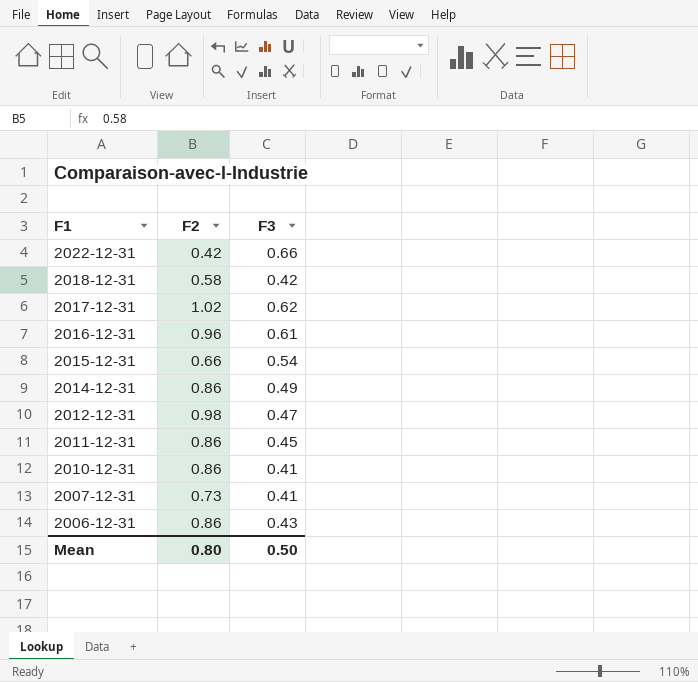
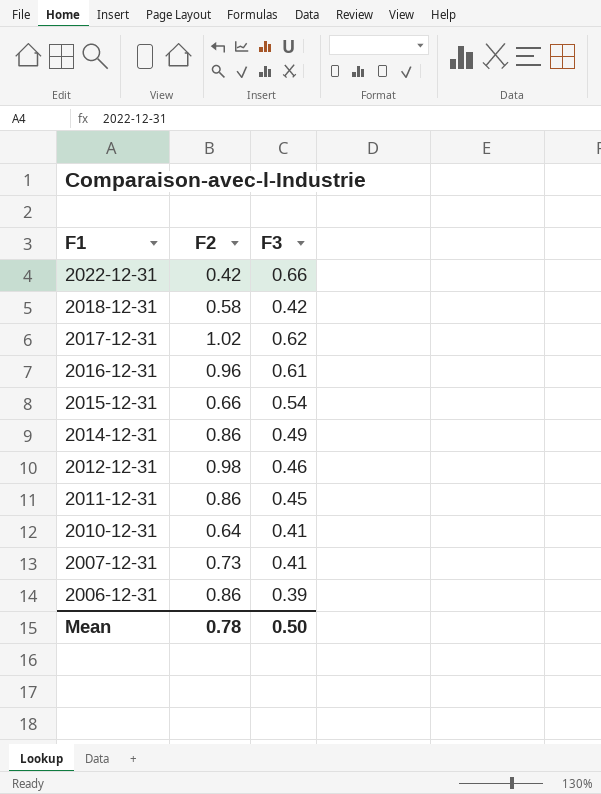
2012-12-31 | F3: 0.47 -> 0.46
2010-12-31 | F2: 0.86 -> 0.64
2006-12-31 | F3: 0.43 -> 0.39
Mean | F2: 0.80 -> 0.78

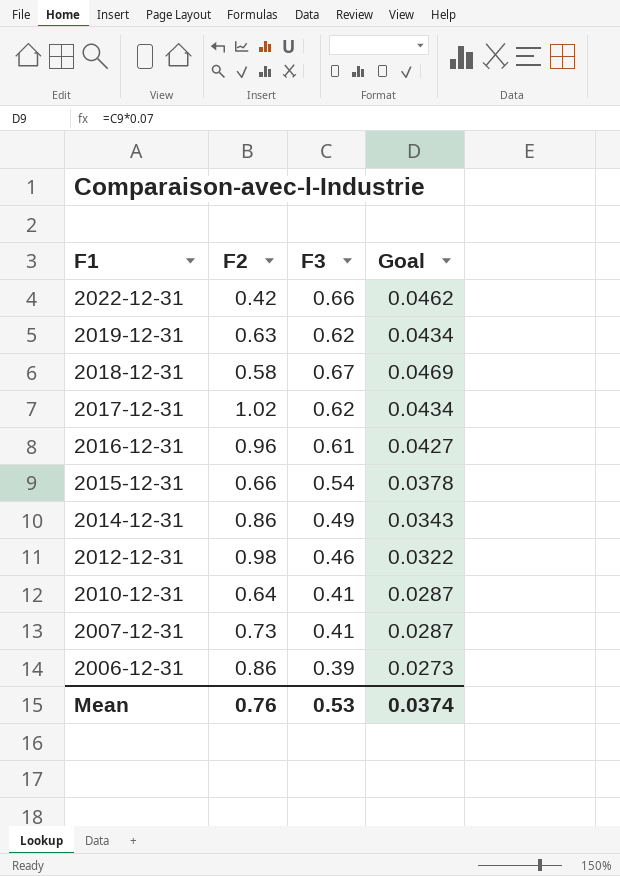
column Goal | formula: none -> [F3] * 0.07
row 2011-12-31: 0.86 | 0.45 -> none
row 2019-12-31: none -> 0.63 | 0.62 | 0.0434
2018-12-31 | F3: 0.42 -> 0.67
Mean | F2: 0.78 -> 0.76
Mean | F3: 0.50 -> 0.53

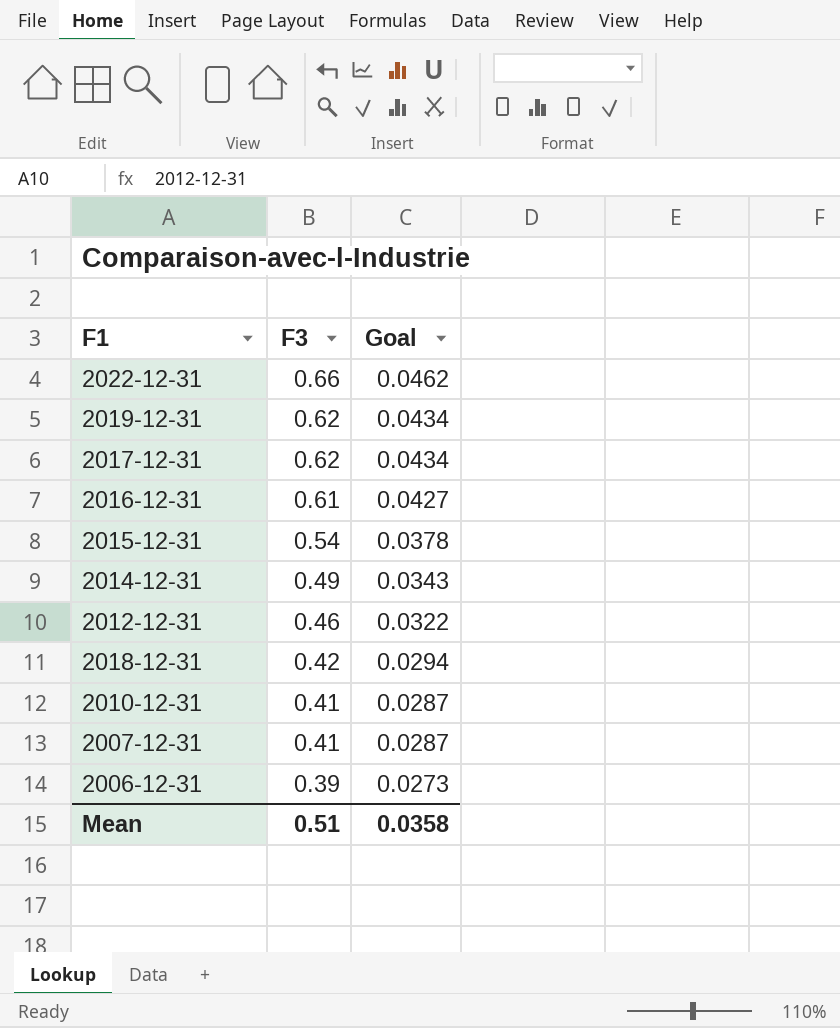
row order: F1 descending -> F3 descending
column F2 | position: 2 -> none
2018-12-31 | F3: 0.67 -> 0.42
2018-12-31 | Goal: 0.0469 -> 0.0294
Mean | F3: 0.53 -> 0.51
Mean | Goal: 0.0374 -> 0.0358

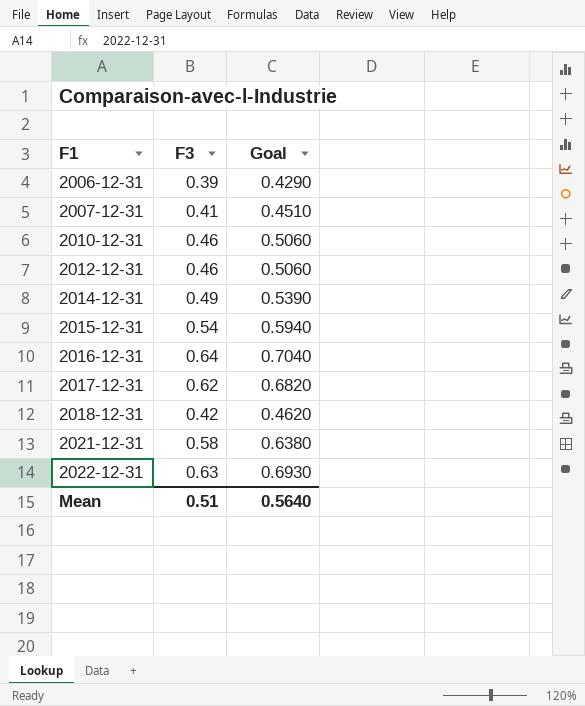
row order: F3 descending -> F1 ascending
column Goal | formula: [F3] * 0.07 -> [F3] * 1.1
row 2019-12-31: 0.62 | 0.0434 -> none
2010-12-31 | F3: 0.41 -> 0.46
2016-12-31 | F3: 0.61 -> 0.64
row 2021-12-31: none -> 0.58 | 0.6380
2022-12-31 | F3: 0.66 -> 0.63
Mean | Goal: 0.0358 -> 0.5640

